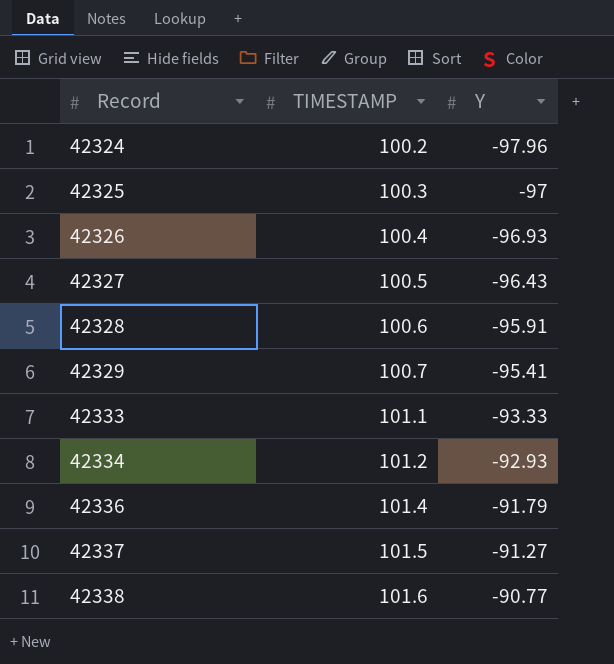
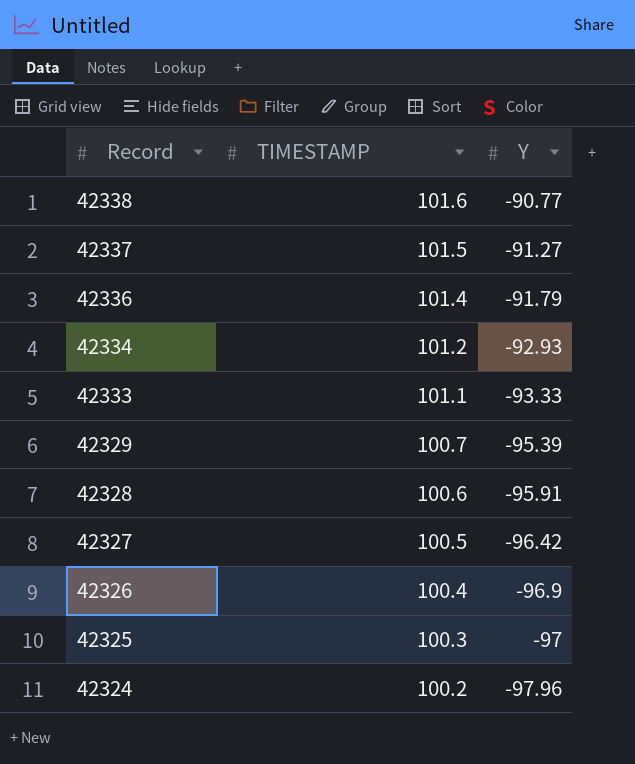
row order: Record ascending -> Record descending
42329 | Y: -95.41 -> -95.39
42327 | Y: -96.43 -> -96.42
42326 | Y: -96.93 -> -96.9

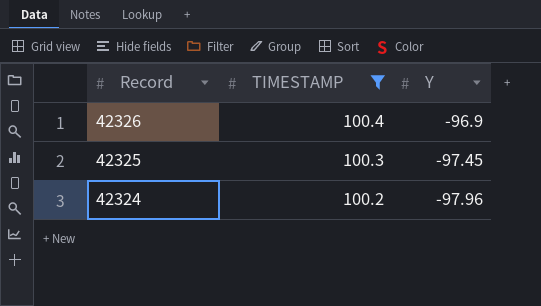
filter: none -> TIMESTAMP <= 100.4
42325 | Y: -97 -> -97.45

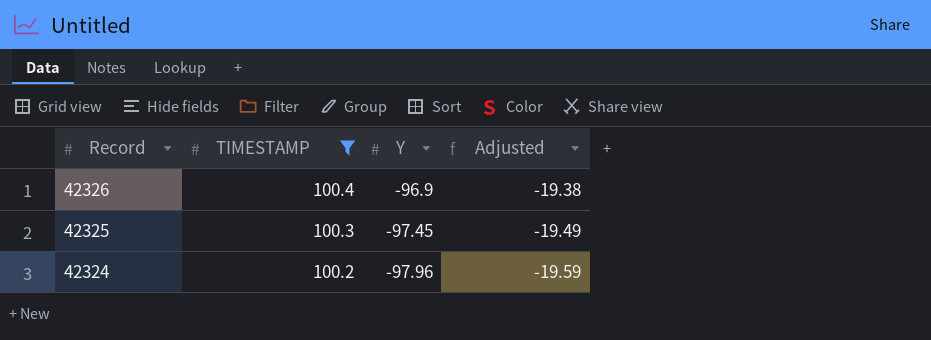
column Adjusted | formula: none -> [Y] * 0.2

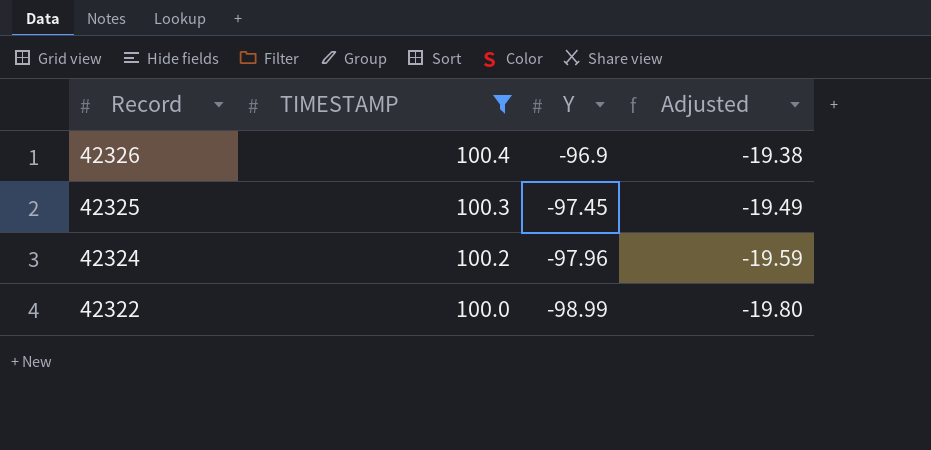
row 42322: none -> 100.0 | -98.99 | -19.80

